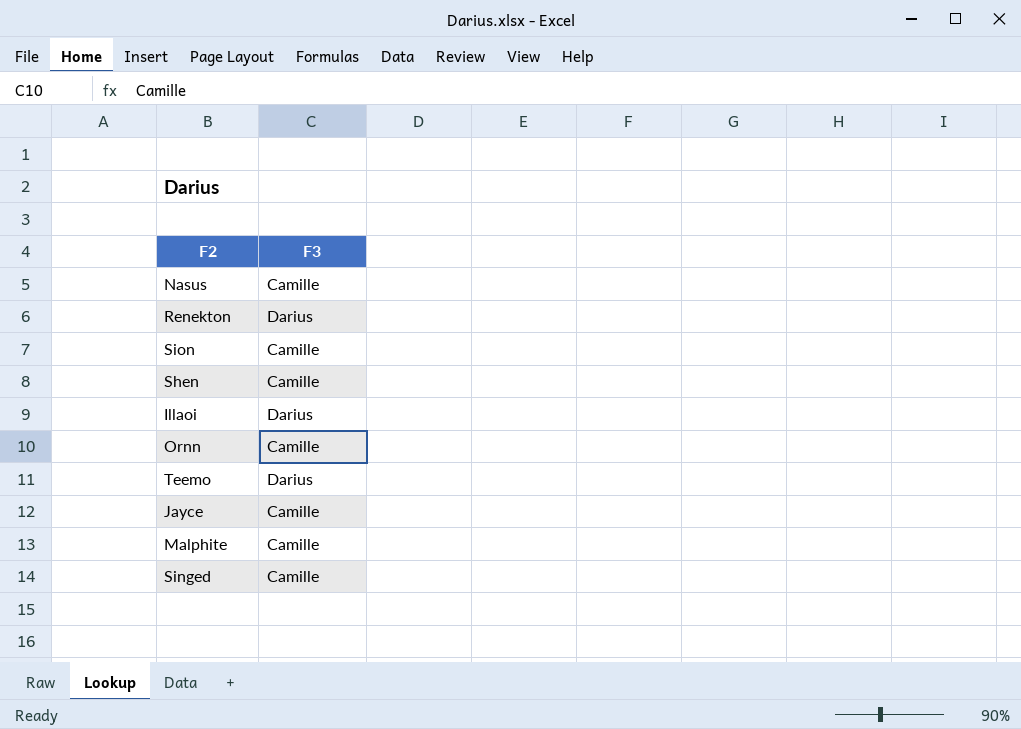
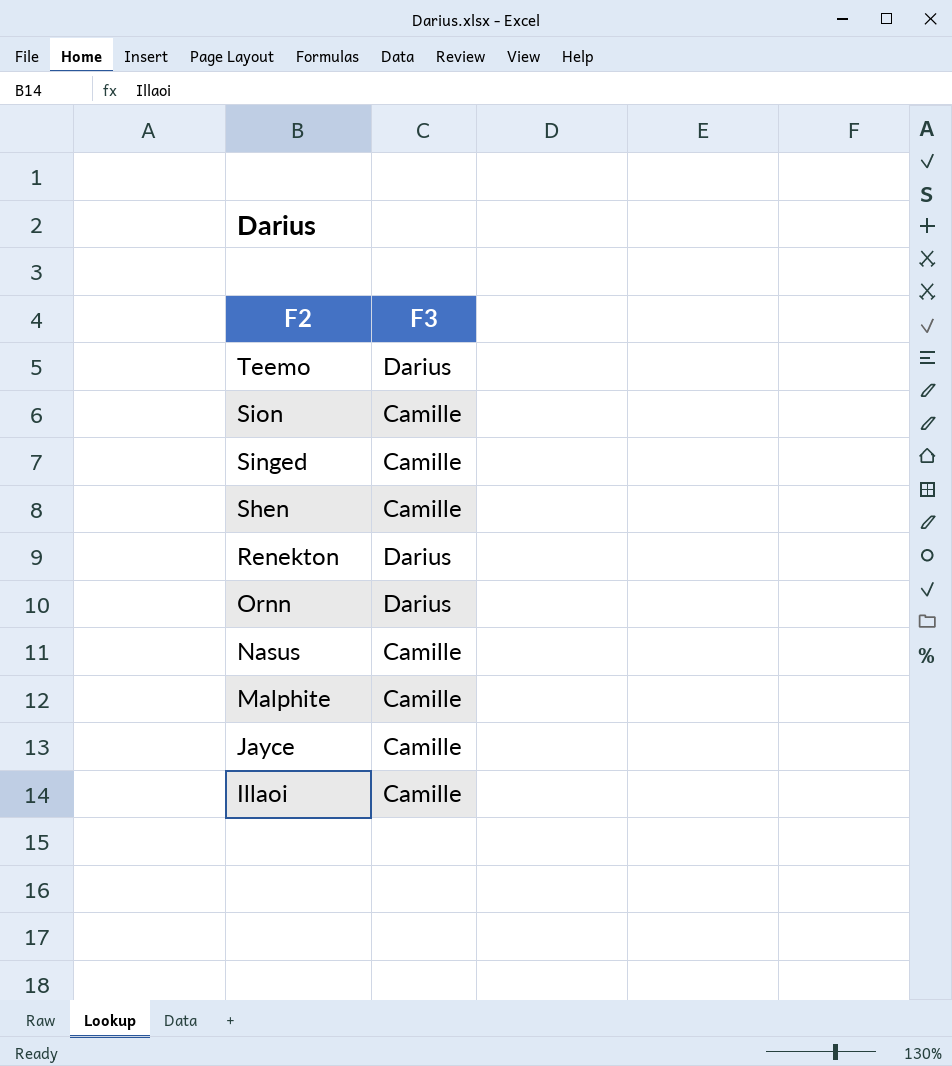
row order: none -> F2 descending
Ornn | F3: Camille -> Darius
Illaoi | F3: Darius -> Camille

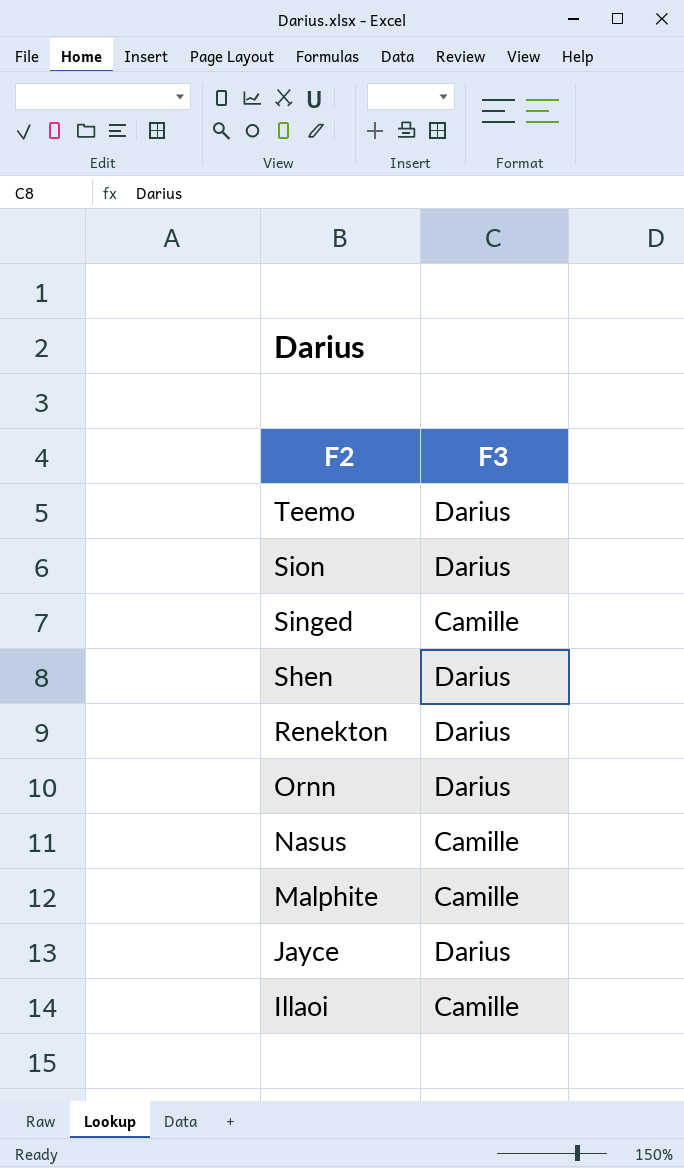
Sion | F3: Camille -> Darius
Shen | F3: Camille -> Darius
Jayce | F3: Camille -> Darius

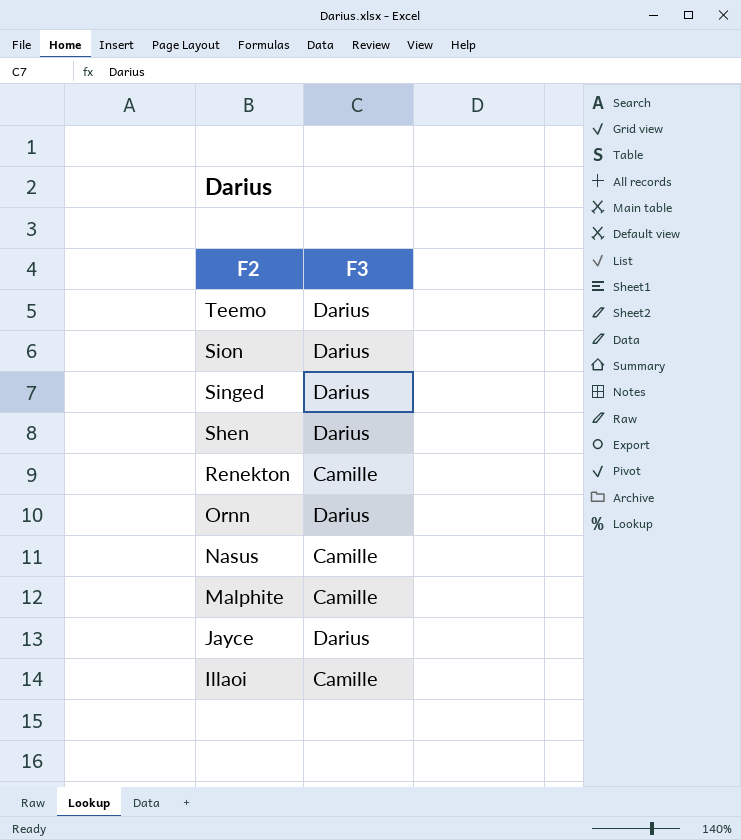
Singed | F3: Camille -> Darius
Renekton | F3: Darius -> Camille

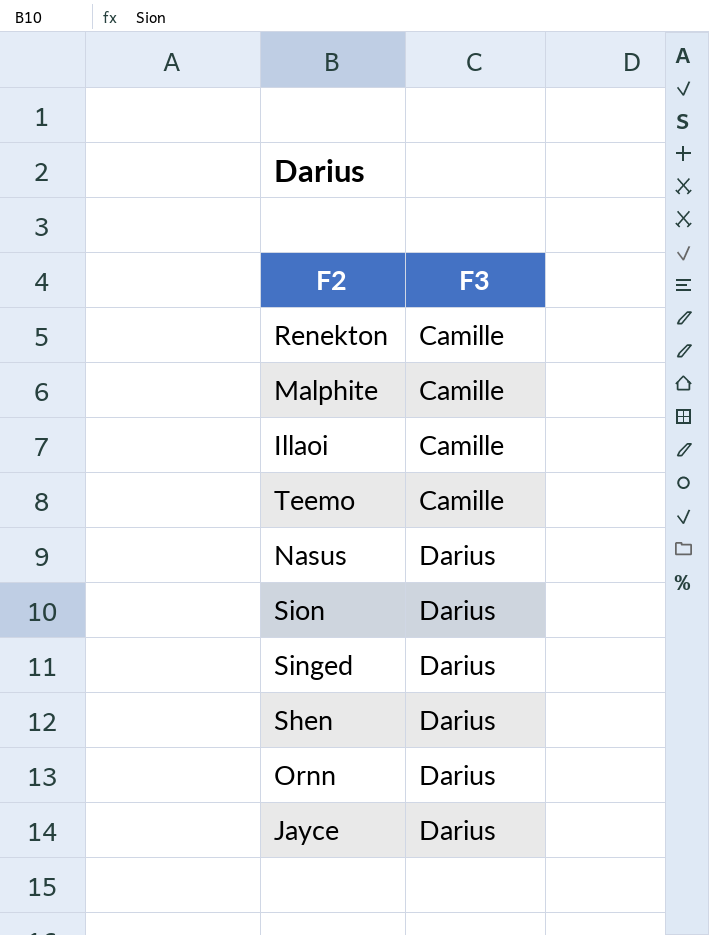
row order: F2 descending -> F3 ascending
Teemo | F3: Darius -> Camille
Nasus | F3: Camille -> Darius

